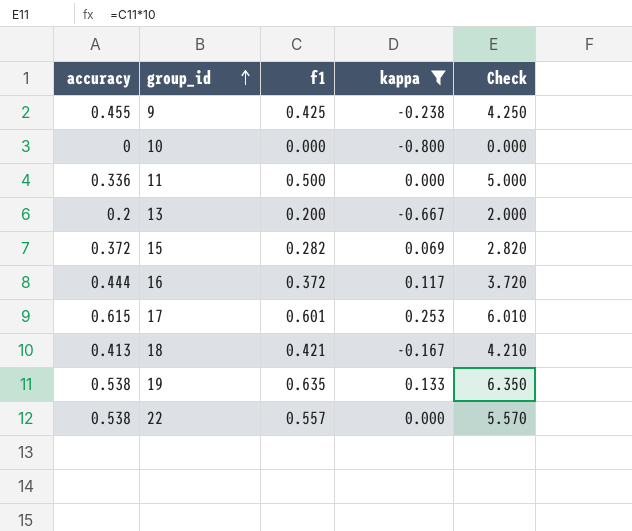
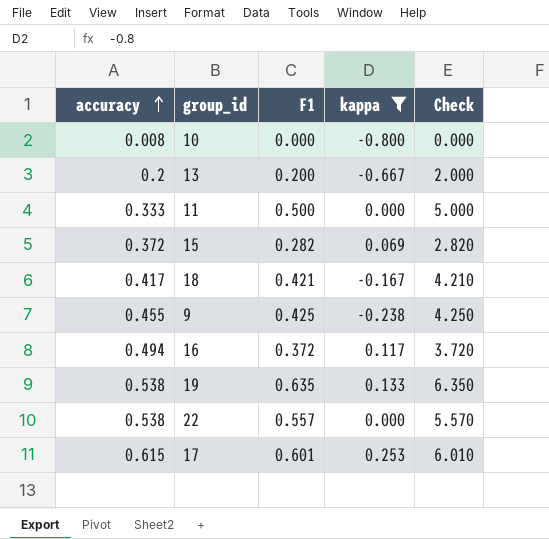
row order: group_id ascending -> accuracy ascending
column name: f1 -> F1
10 | accuracy: 0 -> 0.008
11 | accuracy: 0.336 -> 0.333
18 | accuracy: 0.413 -> 0.417
16 | accuracy: 0.444 -> 0.494

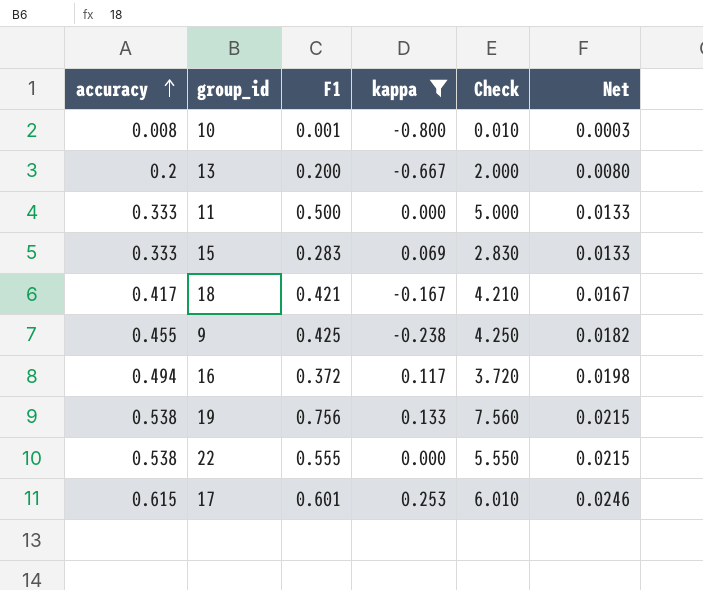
column Net | formula: none -> [accuracy] * 0.04
10 | F1: 0.000 -> 0.001
10 | Check: 0.000 -> 0.010
15 | accuracy: 0.372 -> 0.333
15 | F1: 0.282 -> 0.283
15 | Check: 2.820 -> 2.830
19 | F1: 0.635 -> 0.756
19 | Check: 6.350 -> 7.560
22 | F1: 0.557 -> 0.555
22 | Check: 5.570 -> 5.550

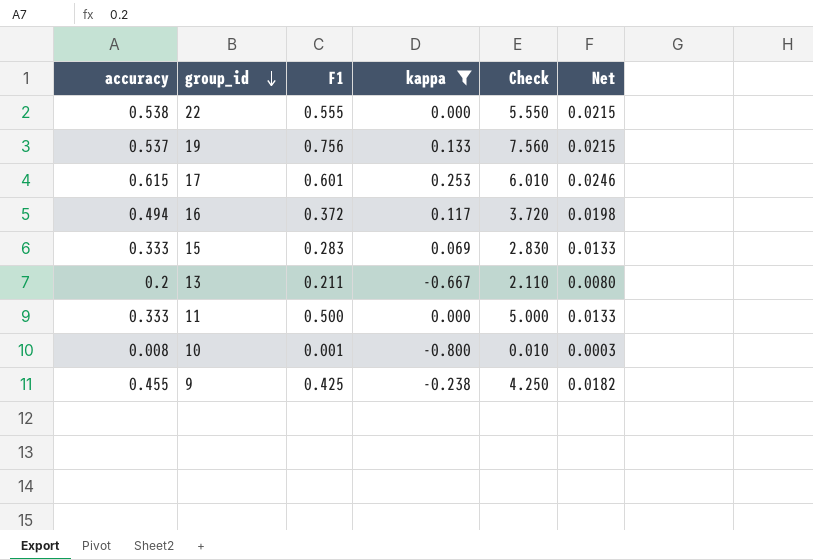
row order: accuracy ascending -> group_id descending
row 18: 0.417 | 0.421 | -0.167 | 4.210 | 0.0167 -> none
19 | accuracy: 0.538 -> 0.537
13 | F1: 0.200 -> 0.211
13 | Check: 2.000 -> 2.110

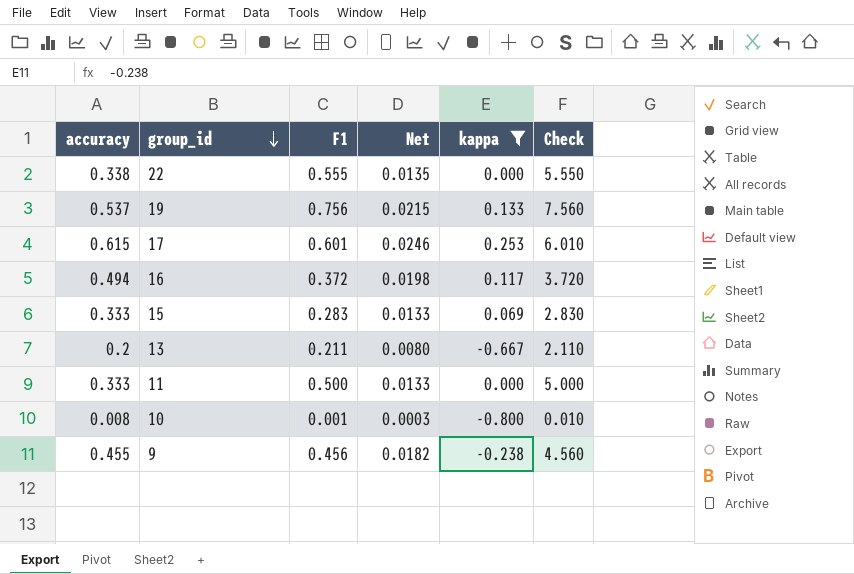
column Net | position: 6 -> 4
22 | accuracy: 0.538 -> 0.338
22 | Net: 0.0215 -> 0.0135
9 | F1: 0.425 -> 0.456
9 | Check: 4.250 -> 4.560

